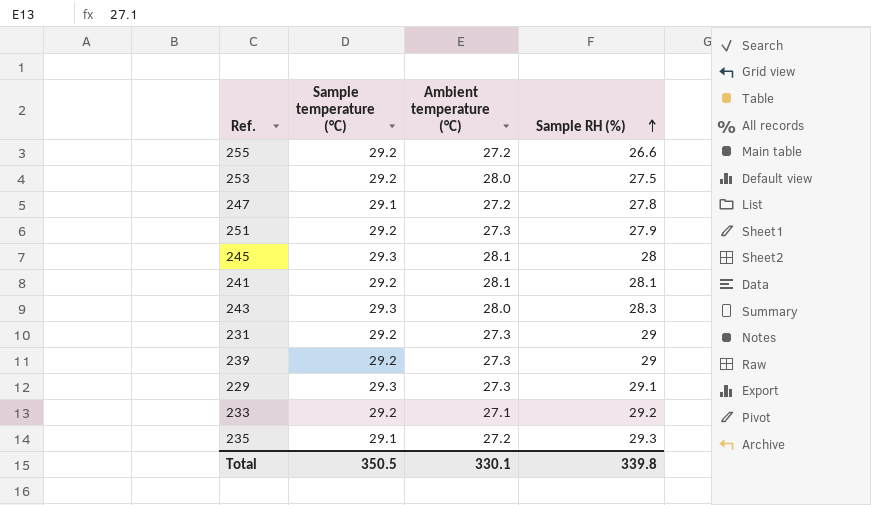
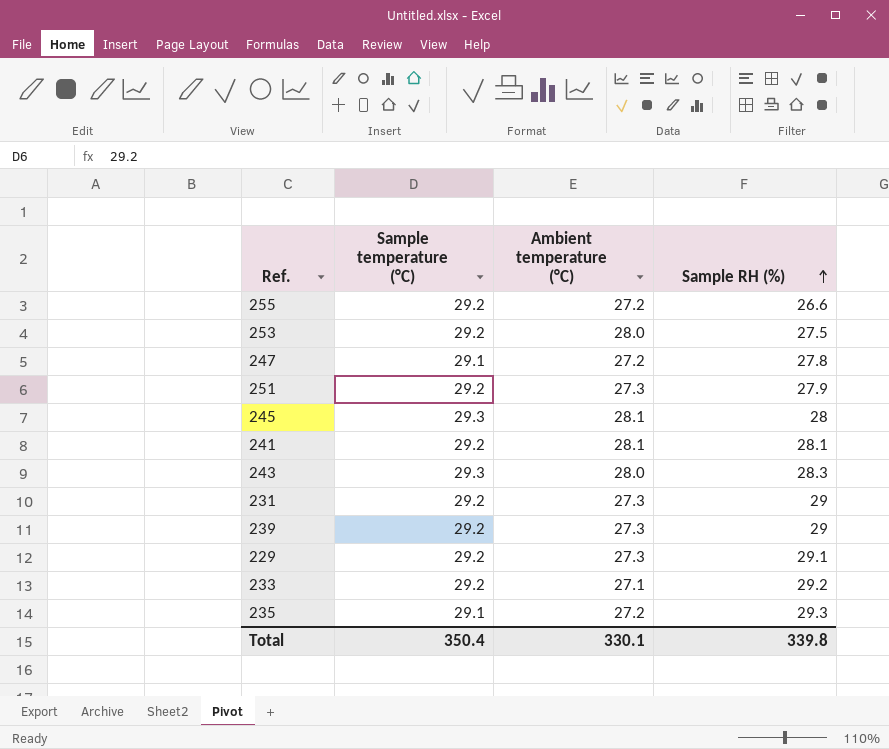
229 | Sample temperature (°C): 29.3 -> 29.2
Total | Sample temperature (°C): 350.5 -> 350.4

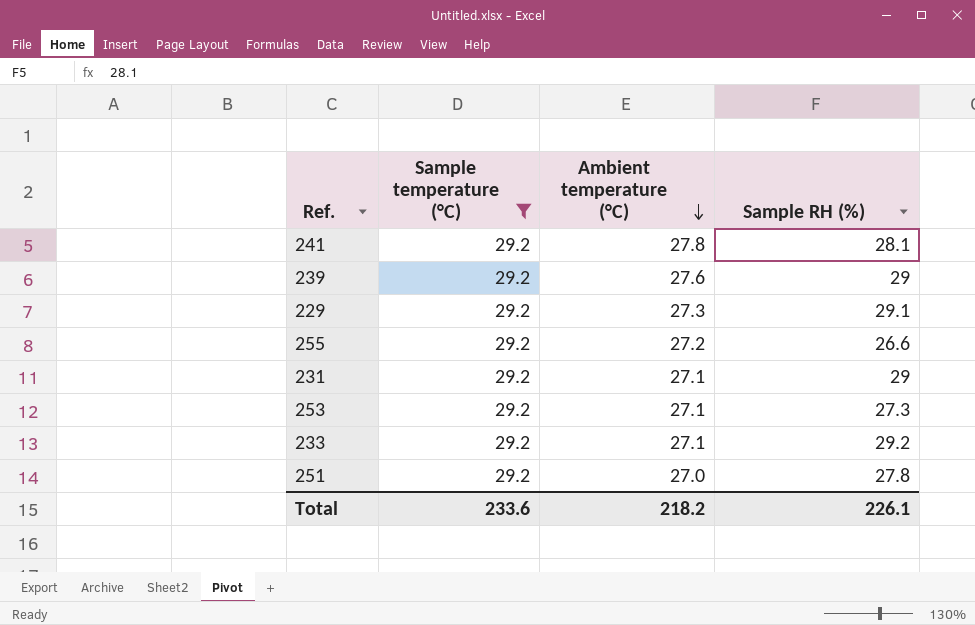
filter: none -> Sample temperature (°C) = 29.2
row order: Sample RH (%) ascending -> Ambient temperature (°C) descending
241 | Ambient temperature (°C): 28.1 -> 27.8
239 | Ambient temperature (°C): 27.3 -> 27.6
231 | Ambient temperature (°C): 27.3 -> 27.1
253 | Ambient temperature (°C): 28.0 -> 27.1
253 | Sample RH (%): 27.5 -> 27.3
251 | Ambient temperature (°C): 27.3 -> 27.0
251 | Sample RH (%): 27.9 -> 27.8
Total | Sample temperature (°C): 350.4 -> 233.6
Total | Ambient temperature (°C): 330.1 -> 218.2
Total | Sample RH (%): 339.8 -> 226.1

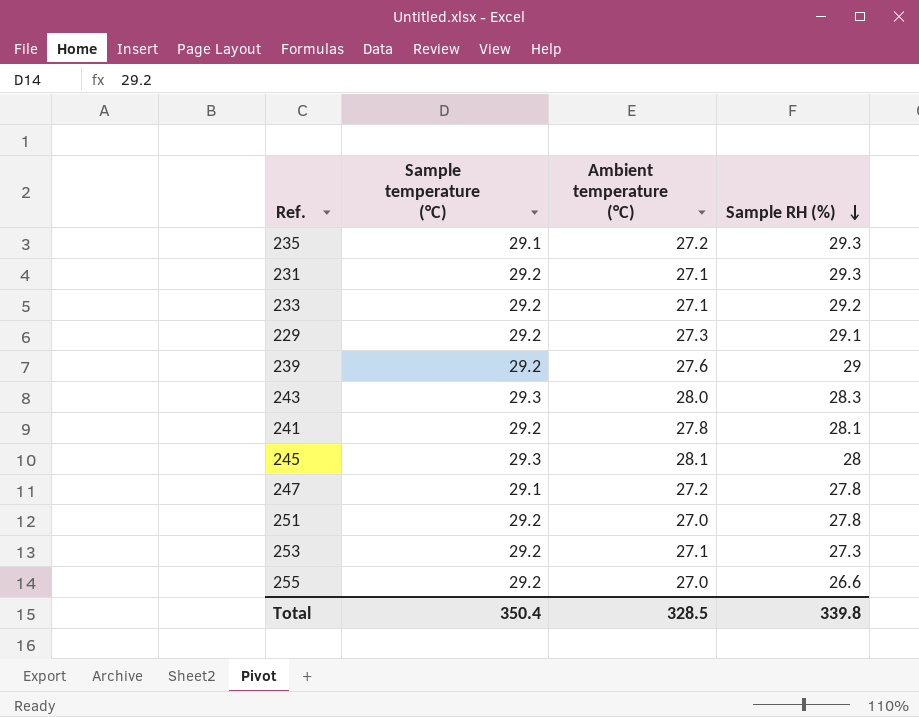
filter: Sample temperature (°C) = 29.2 -> none
row order: Ambient temperature (°C) descending -> Sample RH (%) descending
231 | Sample RH (%): 29 -> 29.3
255 | Ambient temperature (°C): 27.2 -> 27.0
Total | Sample temperature (°C): 233.6 -> 350.4
Total | Ambient temperature (°C): 218.2 -> 328.5
Total | Sample RH (%): 226.1 -> 339.8

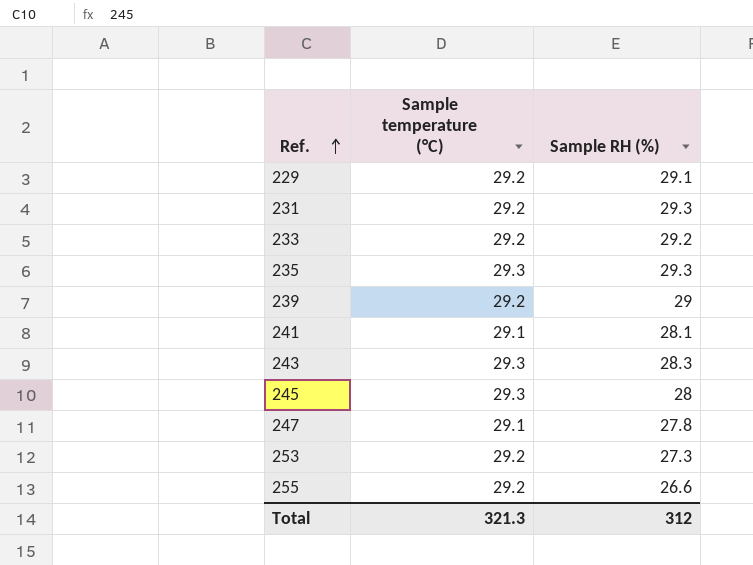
row order: Sample RH (%) descending -> Ref. ascending
column Ambient temperature (°C) | position: 3 -> none
row 251: 29.2 | 27.0 | 27.8 -> none
235 | Sample temperature (°C): 29.1 -> 29.3
241 | Sample temperature (°C): 29.2 -> 29.1
Total | Sample temperature (°C): 350.4 -> 321.3
Total | Sample RH (%): 339.8 -> 312

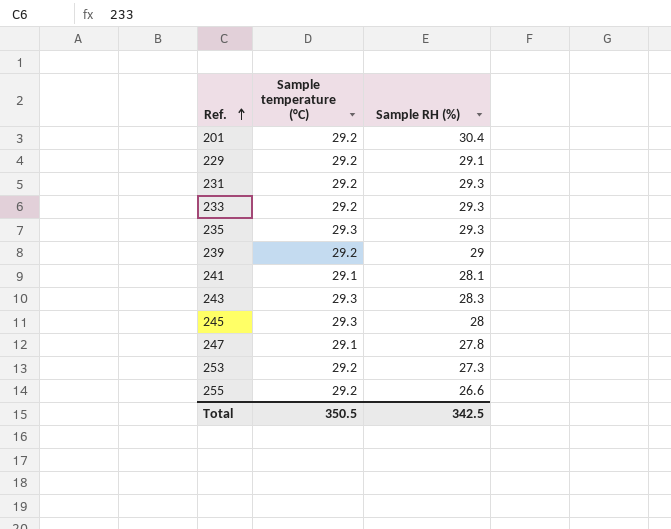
row 201: none -> 29.2 | 30.4
233 | Sample RH (%): 29.2 -> 29.3
Total | Sample temperature (°C): 321.3 -> 350.5
Total | Sample RH (%): 312 -> 342.5

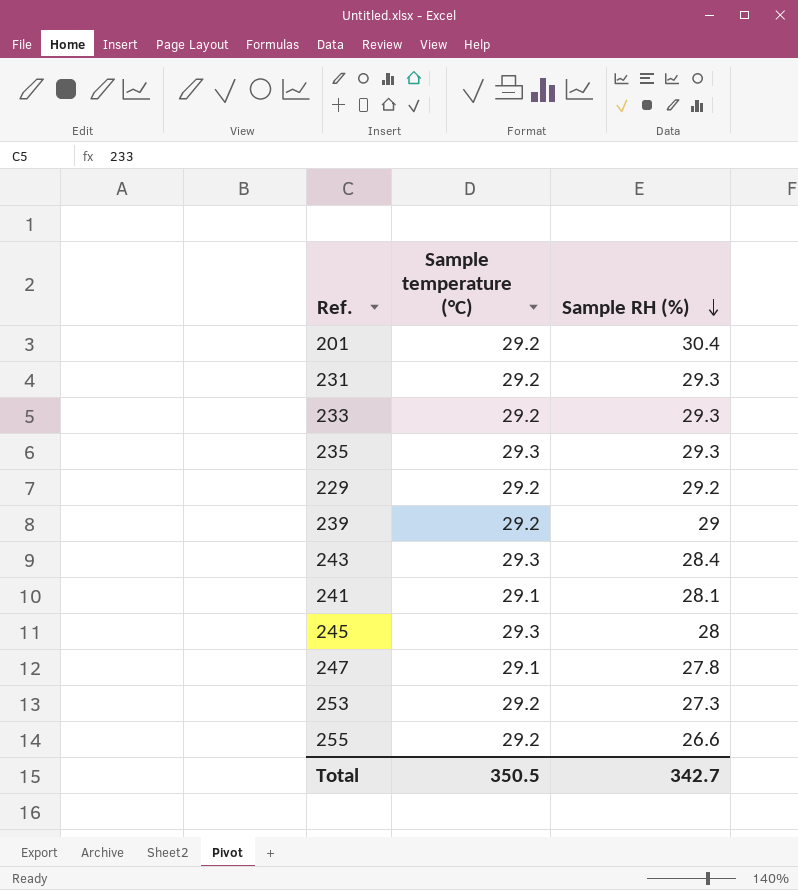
row order: Ref. ascending -> Sample RH (%) descending
229 | Sample RH (%): 29.1 -> 29.2
243 | Sample RH (%): 28.3 -> 28.4
Total | Sample RH (%): 342.5 -> 342.7

